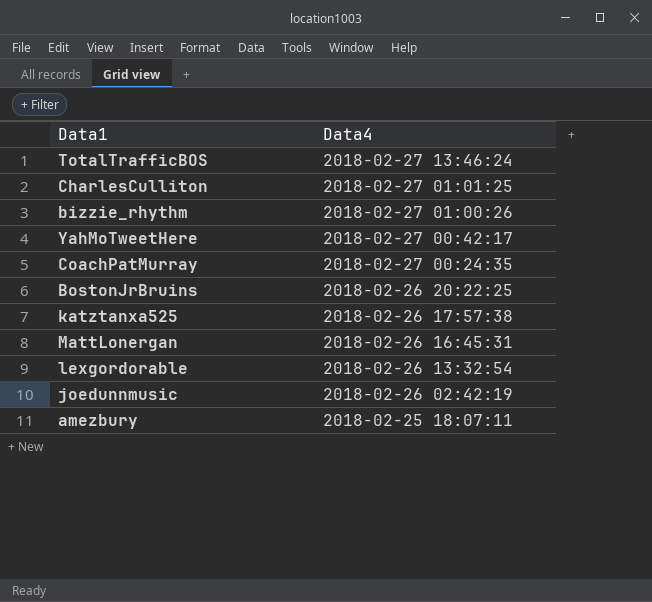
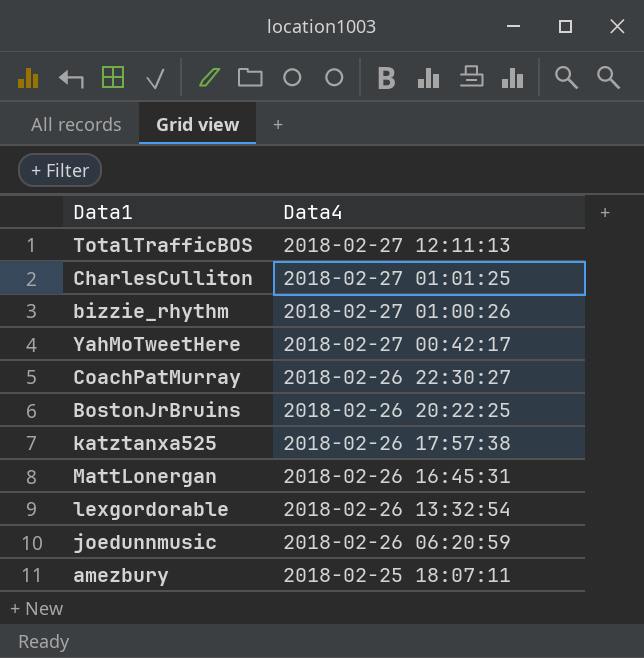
TotalTrafficBOS | Data4: 2018-02-27 13:46:24 -> 2018-02-27 12:11:13
CoachPatMurray | Data4: 2018-02-27 00:24:35 -> 2018-02-26 22:30:27
joedunnmusic | Data4: 2018-02-26 02:42:19 -> 2018-02-26 06:20:59

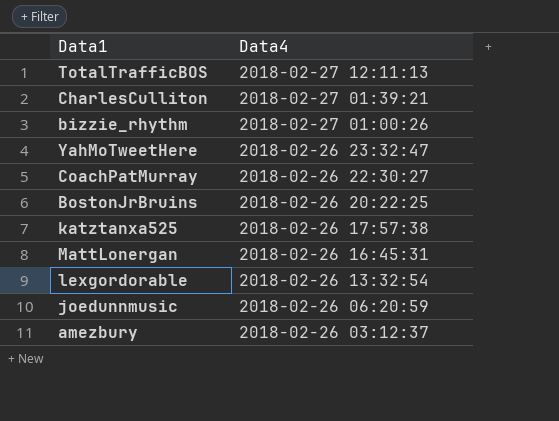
CharlesCulliton | Data4: 2018-02-27 01:01:25 -> 2018-02-27 01:39:21
YahMoTweetHere | Data4: 2018-02-27 00:42:17 -> 2018-02-26 23:32:47
amezbury | Data4: 2018-02-25 18:07:11 -> 2018-02-26 03:12:37

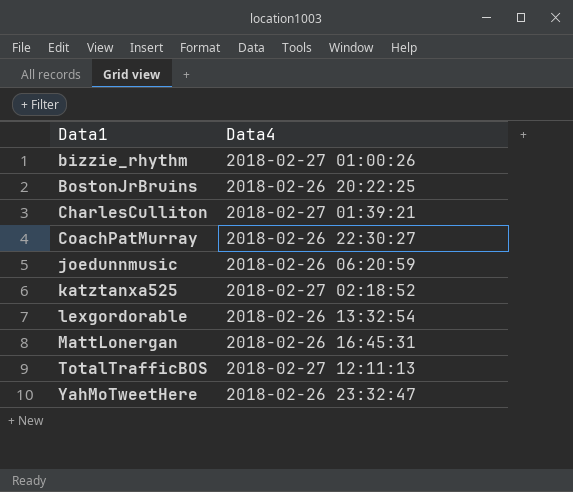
row order: Data4 descending -> Data1 ascending
row amezbury: 2018-02-26 03:12:37 -> none
katztanxa525 | Data4: 2018-02-26 17:57:38 -> 2018-02-27 02:18:52

